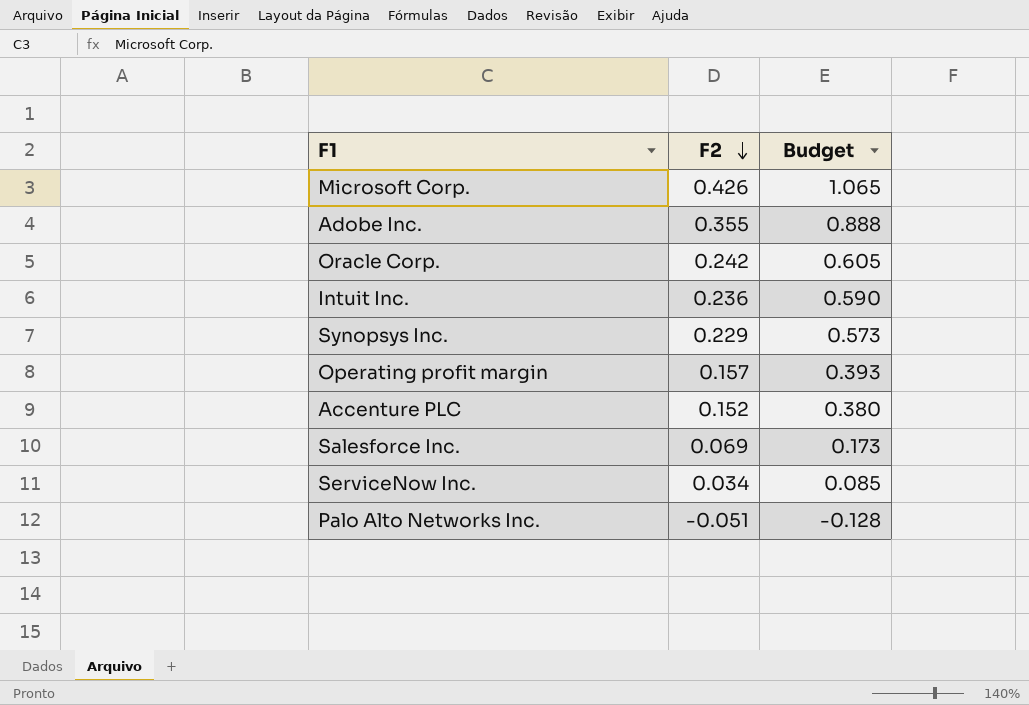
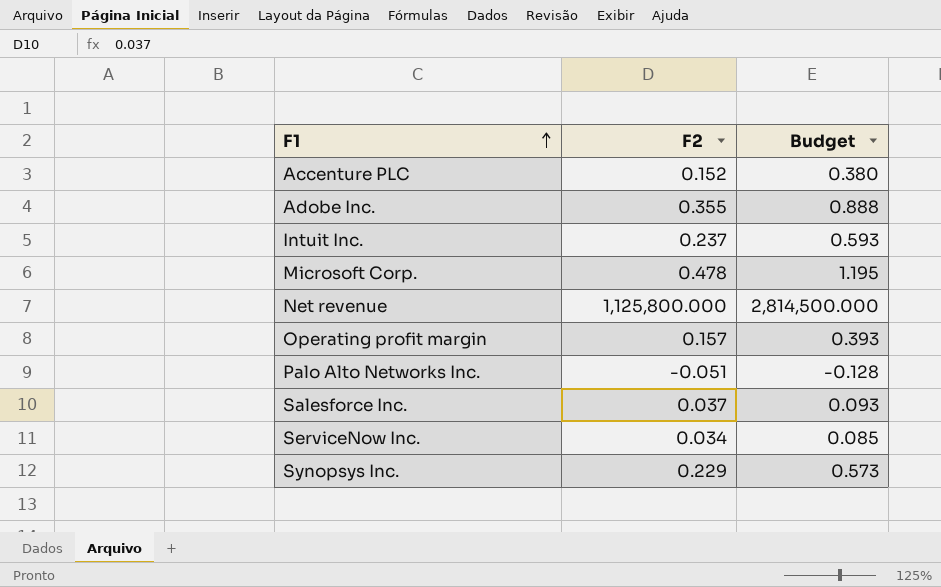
row order: F2 descending -> F1 ascending
row Oracle Corp.: 0.242 | 0.605 -> none
Intuit Inc. | F2: 0.236 -> 0.237
Intuit Inc. | Budget: 0.590 -> 0.593
Microsoft Corp. | F2: 0.426 -> 0.478
Microsoft Corp. | Budget: 1.065 -> 1.195
row Net revenue: none -> 1,125,800.000 | 2,814,500.000
Salesforce Inc. | F2: 0.069 -> 0.037
Salesforce Inc. | Budget: 0.173 -> 0.093

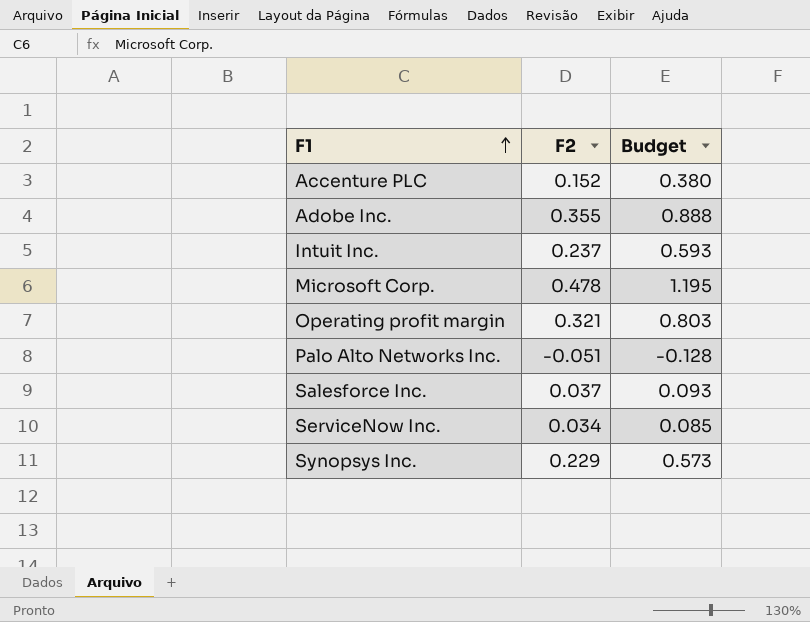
row Net revenue: 1,125,800.000 | 2,814,500.000 -> none
Operating profit margin | F2: 0.157 -> 0.321
Operating profit margin | Budget: 0.393 -> 0.803

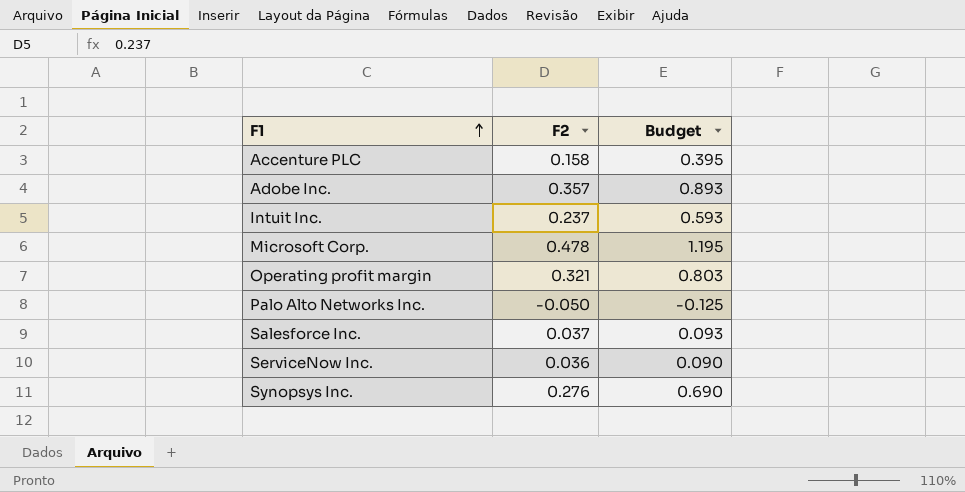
Accenture PLC | F2: 0.152 -> 0.158
Accenture PLC | Budget: 0.380 -> 0.395
Adobe Inc. | F2: 0.355 -> 0.357
Adobe Inc. | Budget: 0.888 -> 0.893
Palo Alto Networks Inc. | F2: -0.051 -> -0.050
Palo Alto Networks Inc. | Budget: -0.128 -> -0.125
ServiceNow Inc. | F2: 0.034 -> 0.036
ServiceNow Inc. | Budget: 0.085 -> 0.090
Synopsys Inc. | F2: 0.229 -> 0.276
Synopsys Inc. | Budget: 0.573 -> 0.690

